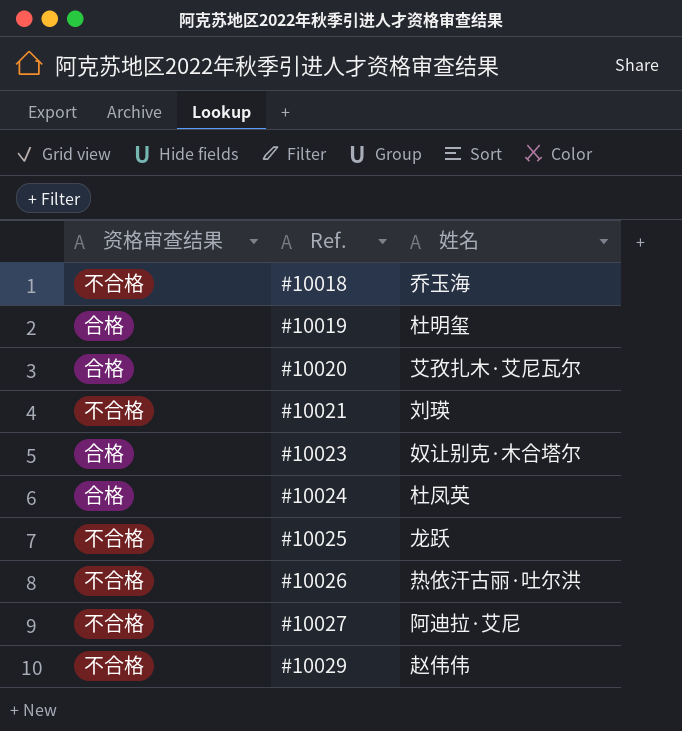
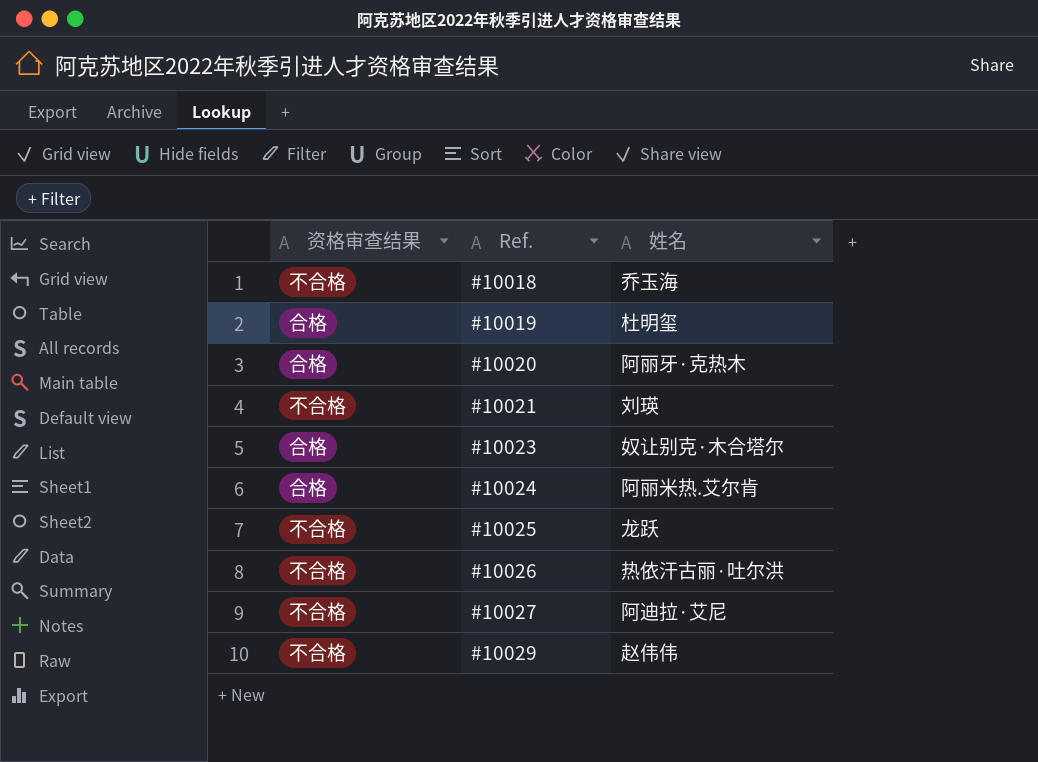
#10020 | 姓名: 艾孜扎木·艾尼瓦尔 -> 阿丽牙·克热木
#10024 | 姓名: 杜凤英 -> 阿丽米热.艾尔肯

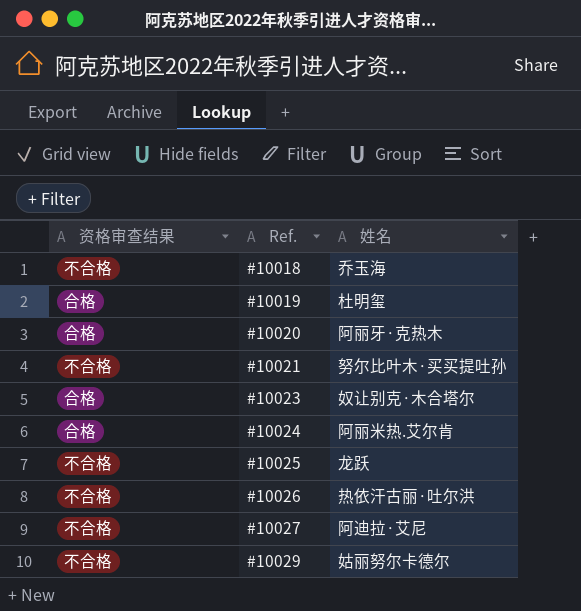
#10021 | 姓名: 刘瑛 -> 努尔比叶木·买买提吐孙
#10029 | 姓名: 赵伟伟 -> 姑丽努尔卡德尔

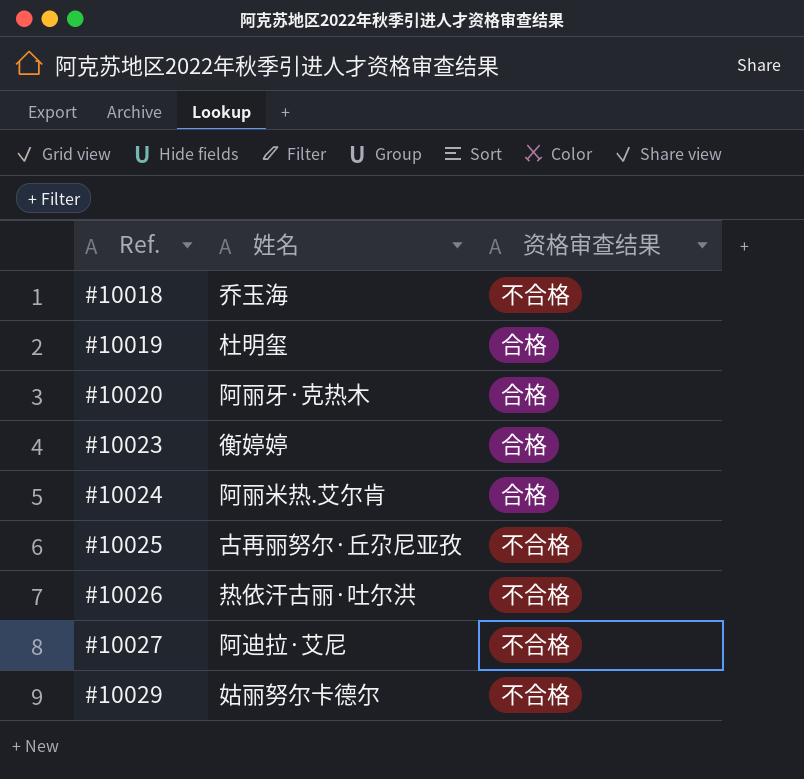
column 资格审查结果 | position: 1 -> 3
row #10021: 不合格 | 努尔比叶木·买买提吐孙 -> none
#10023 | 姓名: 奴让别克·木合塔尔 -> 衡婷婷
#10025 | 姓名: 龙跃 -> 古再丽努尔·丘尕尼亚孜

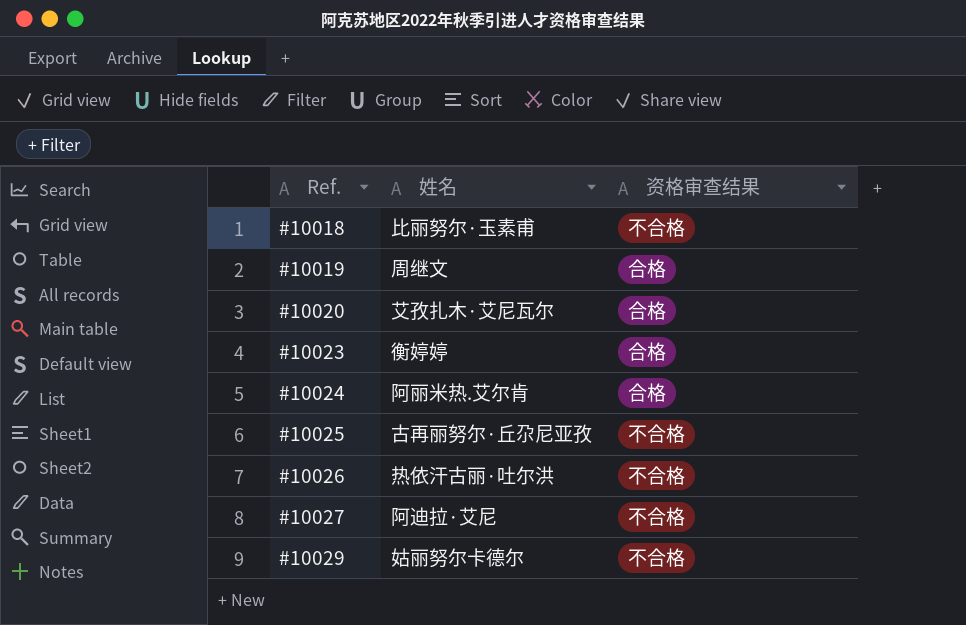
#10018 | 姓名: 乔玉海 -> 比丽努尔·玉素甫
#10019 | 姓名: 杜明玺 -> 周继文
#10020 | 姓名: 阿丽牙·克热木 -> 艾孜扎木·艾尼瓦尔

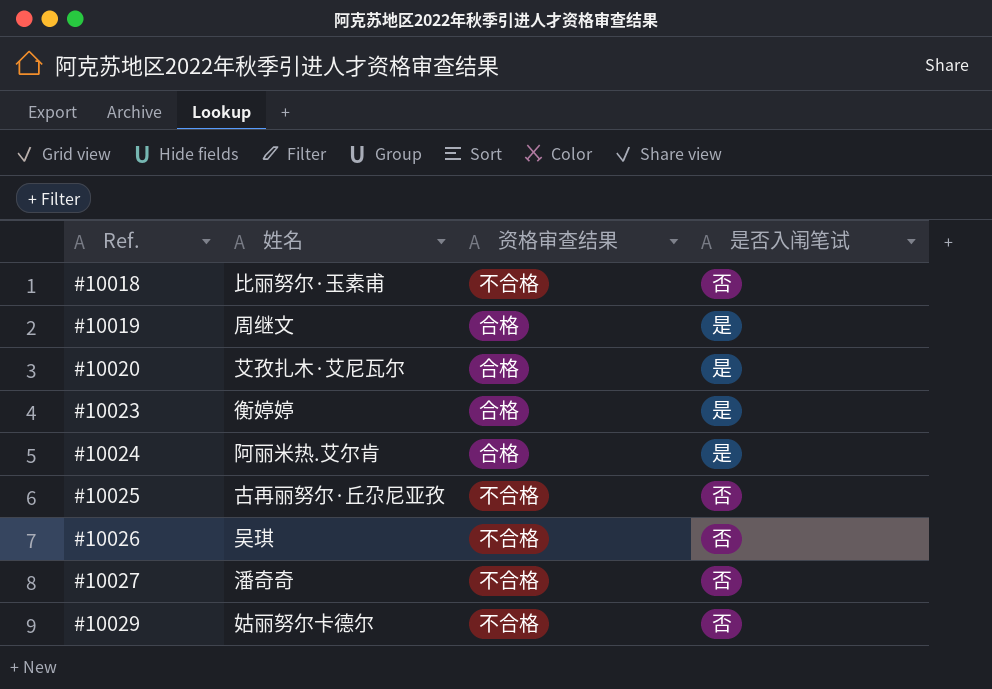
column 是否入闱笔试 | position: none -> 4
#10026 | 姓名: 热依汗古丽·吐尔洪 -> 吴琪
#10027 | 姓名: 阿迪拉·艾尼 -> 潘奇奇

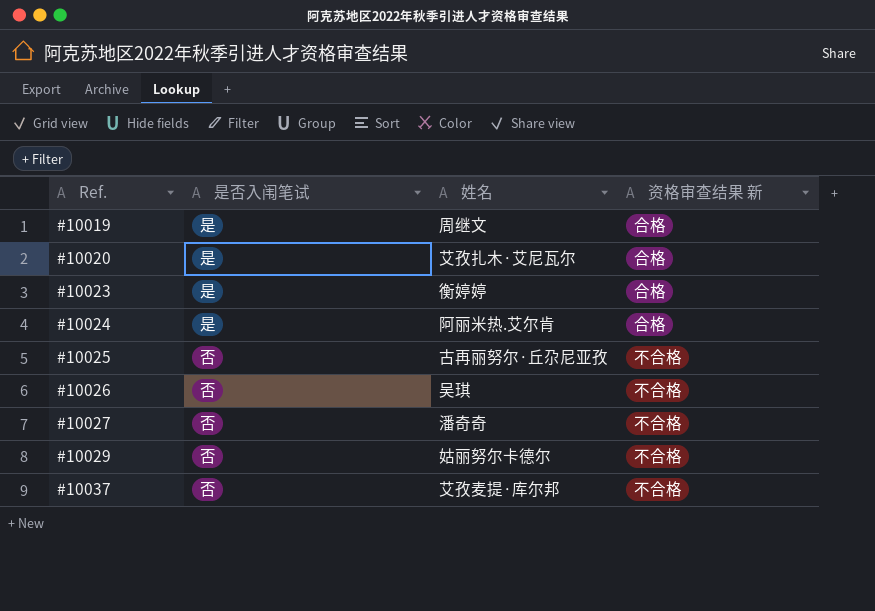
column 是否入闱笔试 | position: 4 -> 2
column name: 资格审查结果 -> 资格审查结果 新
row #10018: 比丽努尔·玉素甫 | 不合格 | 否 -> none
row #10037: none -> 否 | 艾孜麦提·库尔邦 | 不合格

